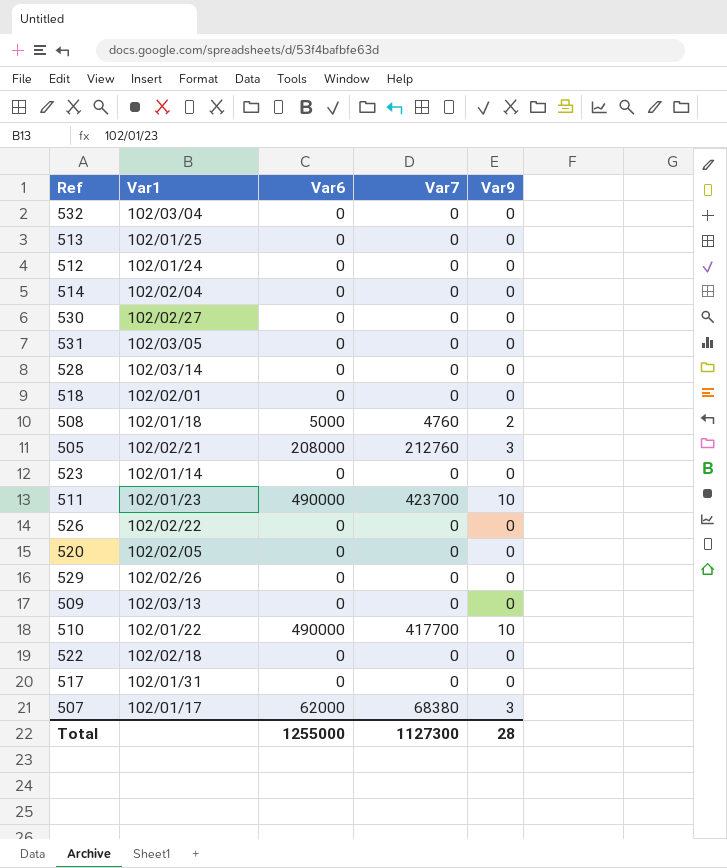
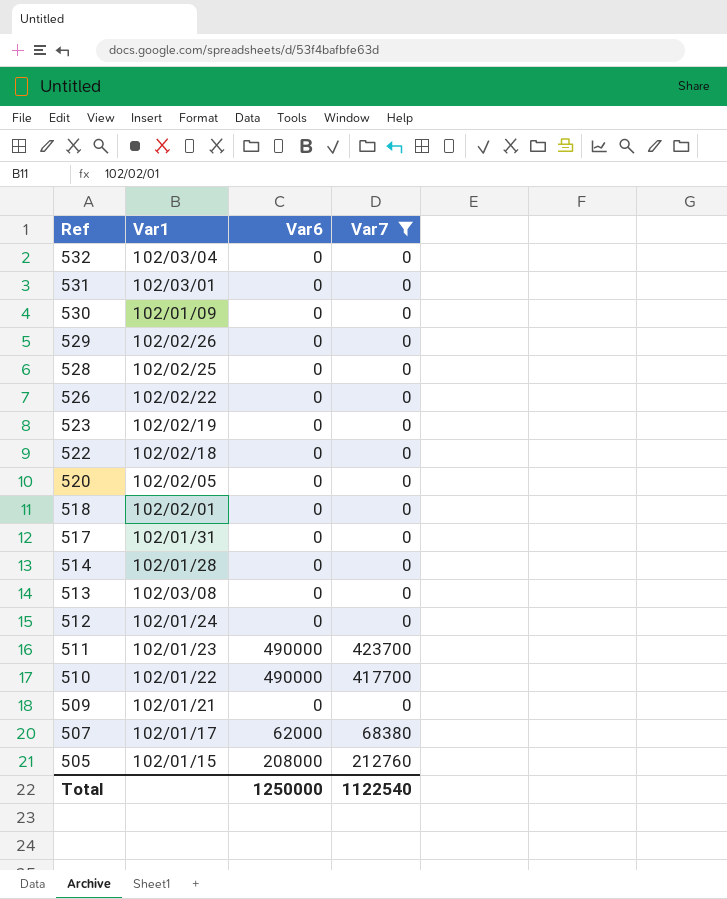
filter: none -> Var7 != 4760
row order: none -> Ref descending
column Var9 | position: 5 -> none
531 | Var1: 102/03/05 -> 102/03/01
530 | Var1: 102/02/27 -> 102/01/09
528 | Var1: 102/03/14 -> 102/02/25
523 | Var1: 102/01/14 -> 102/02/19
514 | Var1: 102/02/04 -> 102/01/28
513 | Var1: 102/01/25 -> 102/03/08
509 | Var1: 102/03/13 -> 102/01/21
505 | Var1: 102/02/21 -> 102/01/15
Total | Var6: 1255000 -> 1250000
Total | Var7: 1127300 -> 1122540

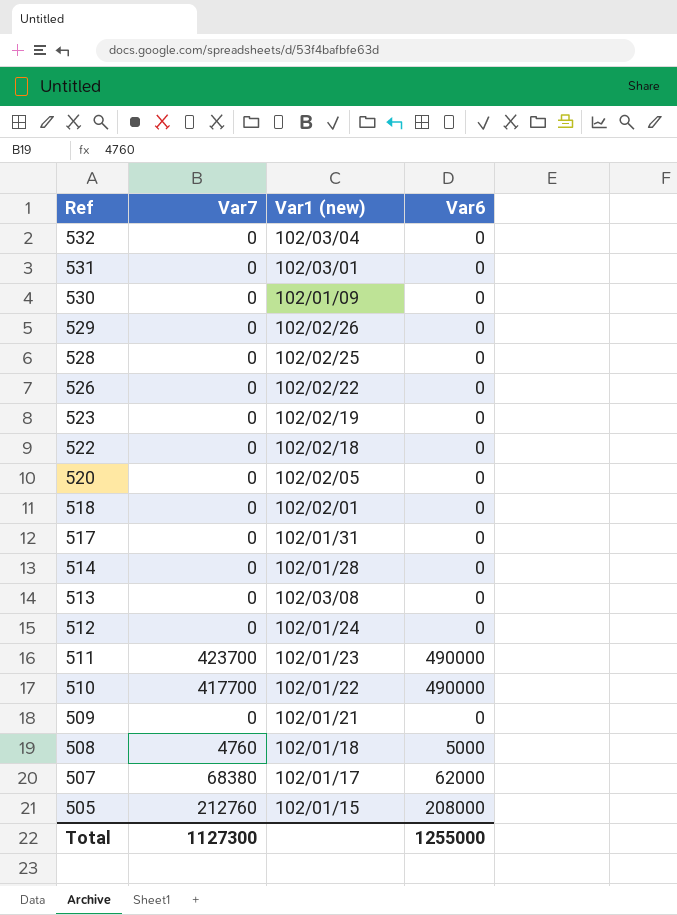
filter: Var7 != 4760 -> none
column Var7 | position: 4 -> 2
column name: Var1 -> Var1 (new)
Total | Var7: 1122540 -> 1127300
Total | Var6: 1250000 -> 1255000

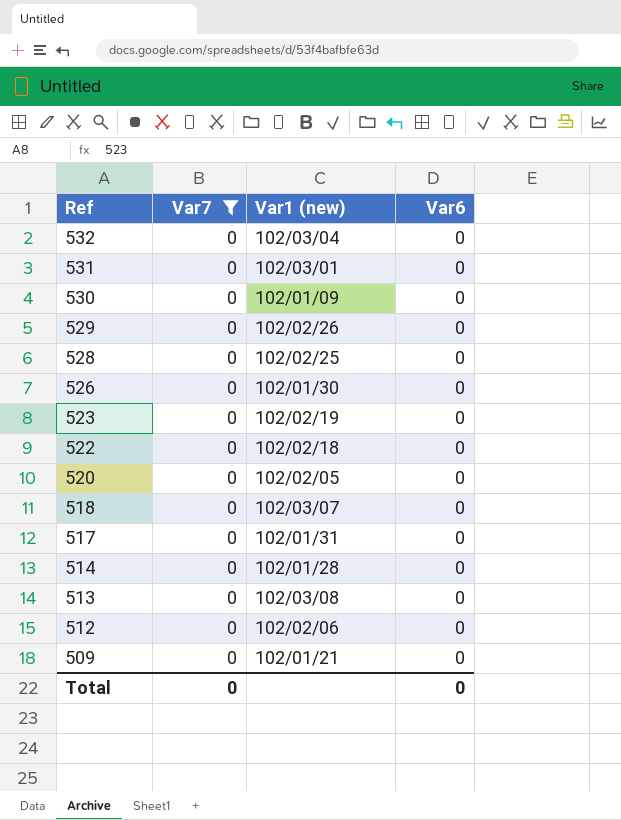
filter: none -> Var7 = 0
526 | Var1 (new): 102/02/22 -> 102/01/30
518 | Var1 (new): 102/02/01 -> 102/03/07
512 | Var1 (new): 102/01/24 -> 102/02/06
Total | Var7: 1127300 -> 0
Total | Var6: 1255000 -> 0

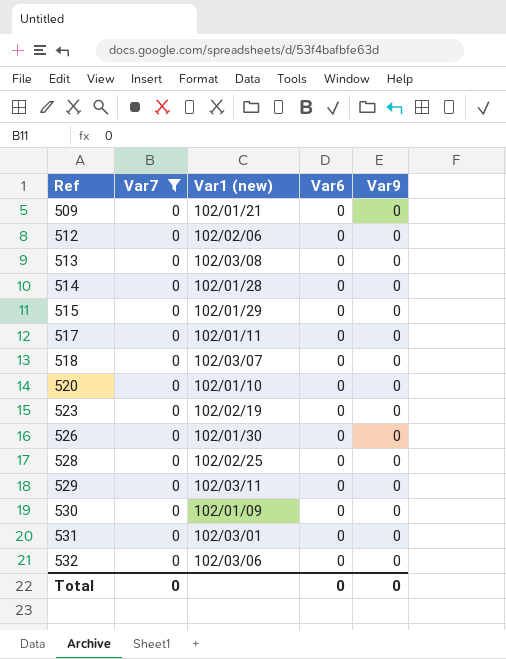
row order: Ref descending -> Ref ascending
column Var9 | position: none -> 5
row 522: 0 | 102/02/18 | 0 -> none
row 515: none -> 0 | 102/01/29 | 0 | 0
517 | Var1 (new): 102/01/31 -> 102/01/11
520 | Var1 (new): 102/02/05 -> 102/01/10
529 | Var1 (new): 102/02/26 -> 102/03/11
532 | Var1 (new): 102/03/04 -> 102/03/06

